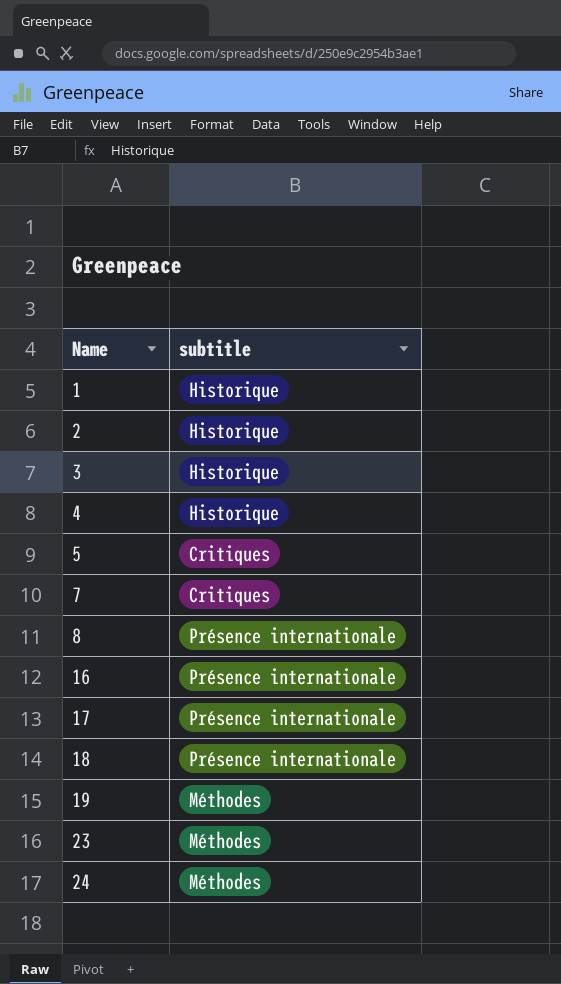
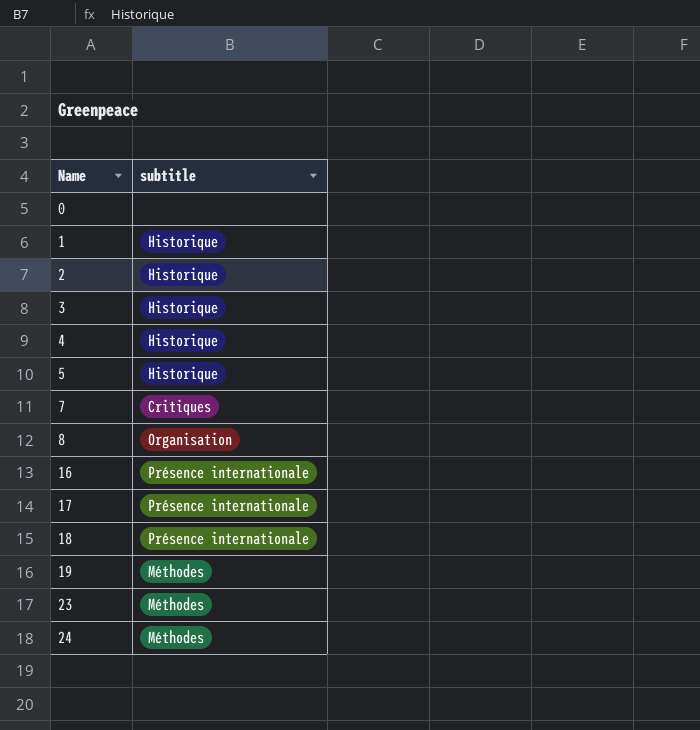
row 0: none -> none
5 | subtitle: Critiques -> Historique
8 | subtitle: Présence internationale -> Organisation

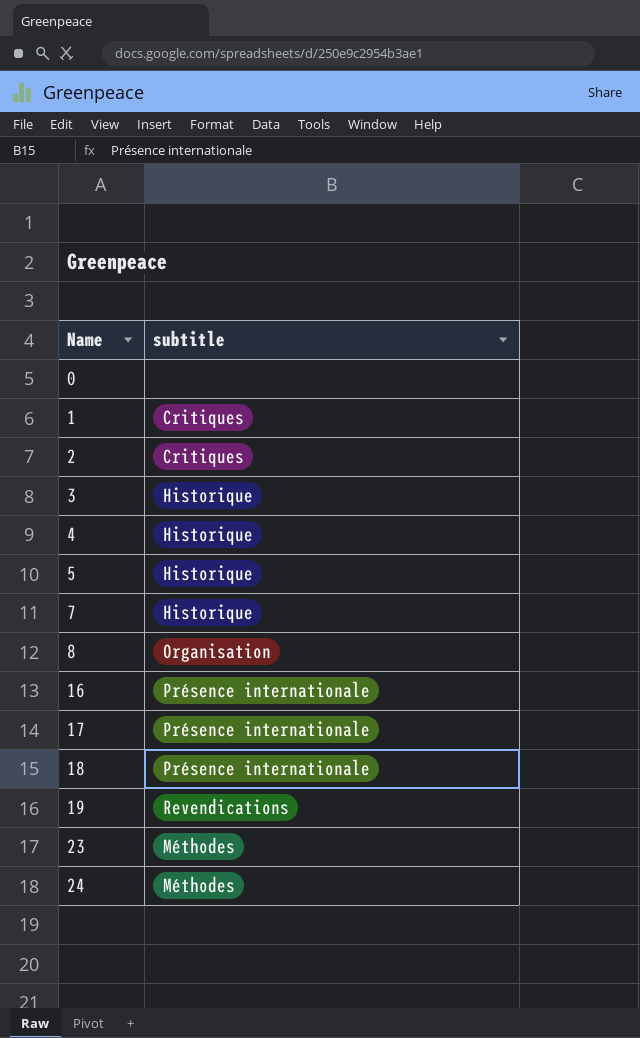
1 | subtitle: Historique -> Critiques
2 | subtitle: Historique -> Critiques
7 | subtitle: Critiques -> Historique
19 | subtitle: Méthodes -> Revendications

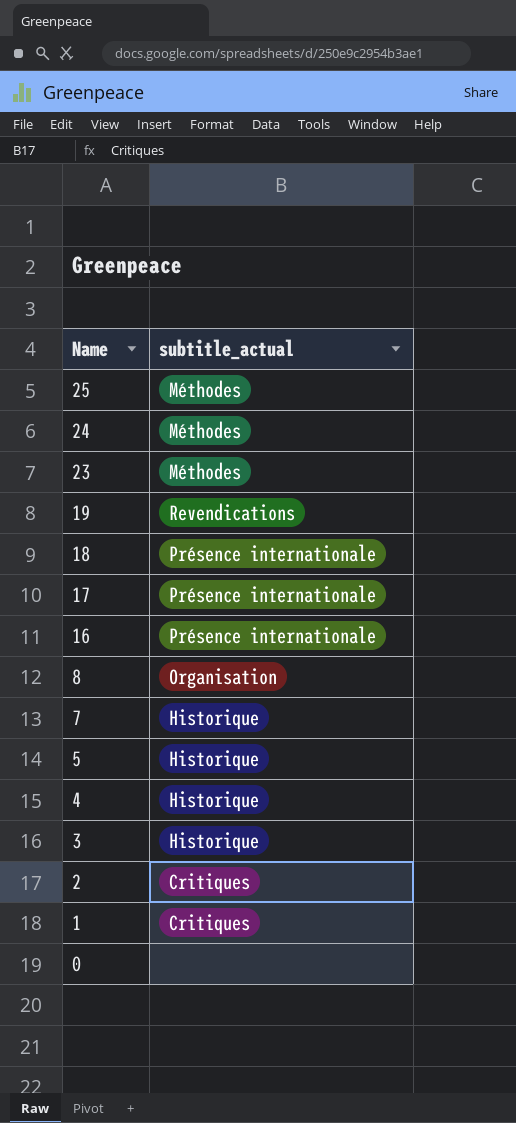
row order: Name ascending -> Name descending
column name: subtitle -> subtitle_actual
row 25: none -> Méthodes

